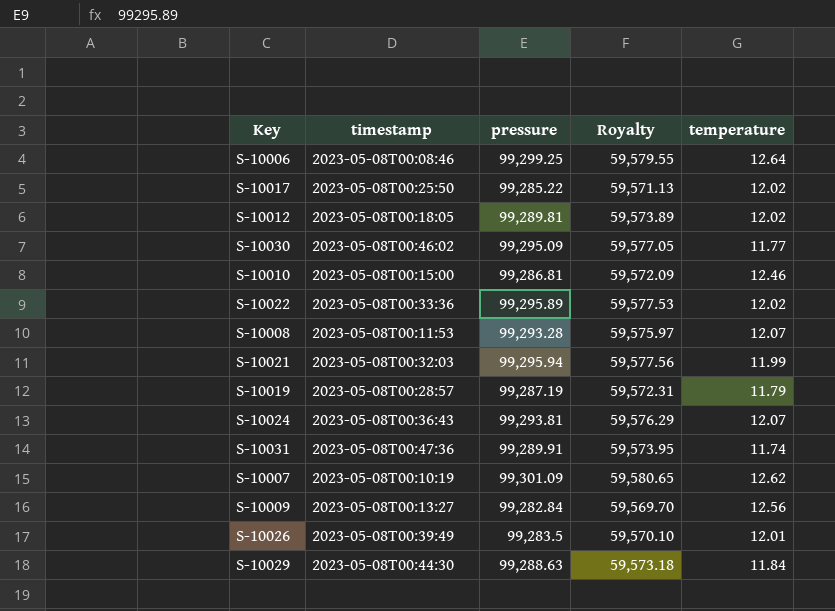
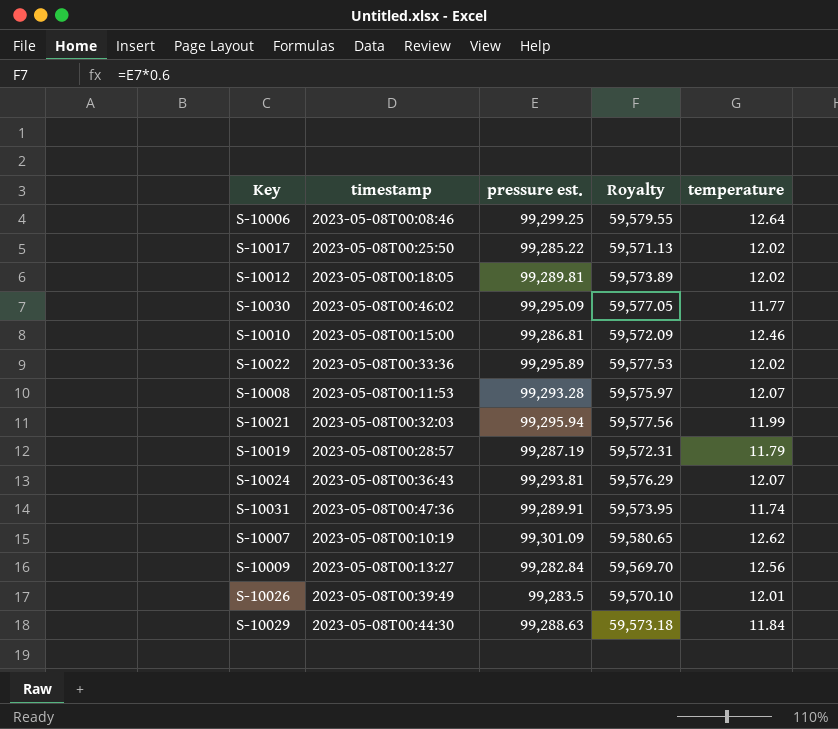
column name: pressure -> pressure est.

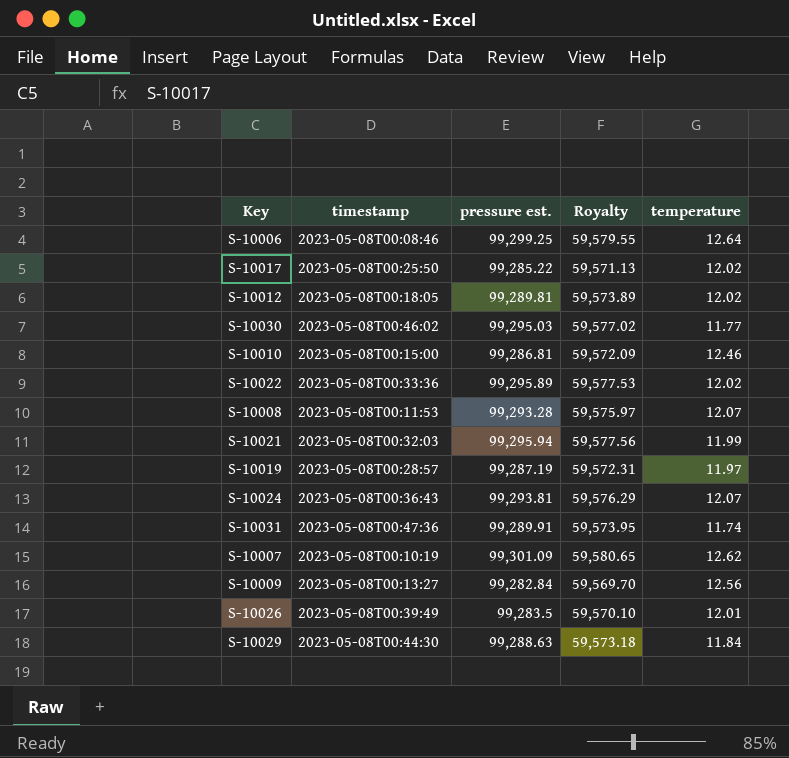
S-10030 | pressure est.: 99,295.09 -> 99,295.03
S-10030 | Royalty: 59,577.05 -> 59,577.02
S-10019 | temperature: 11.79 -> 11.97

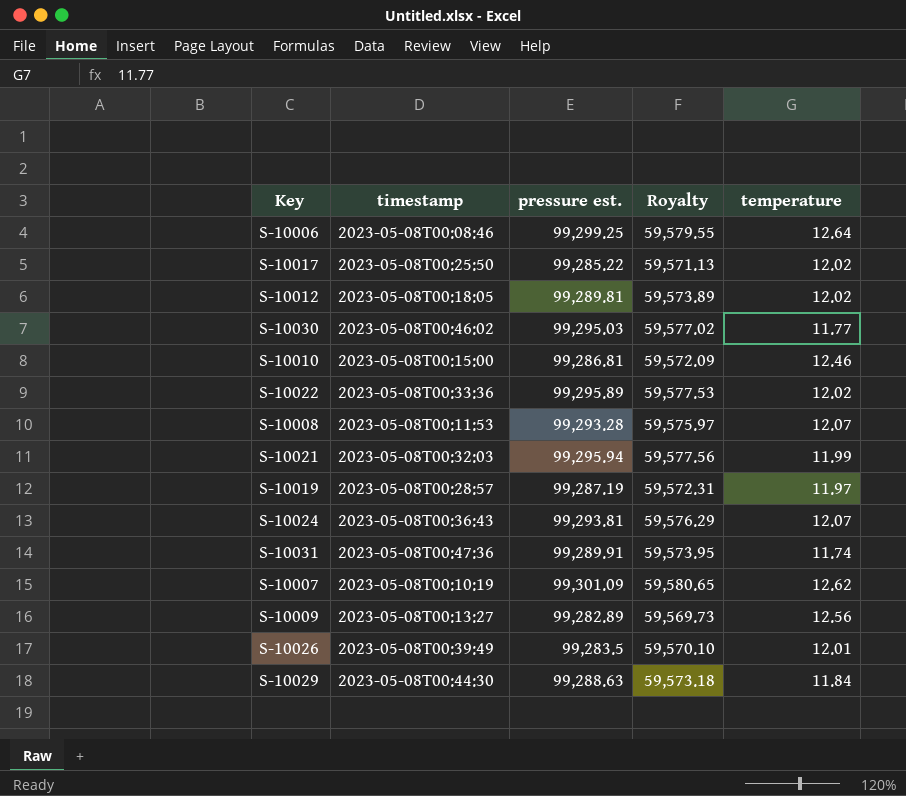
S-10009 | pressure est.: 99,282.84 -> 99,282.89
S-10009 | Royalty: 59,569.70 -> 59,569.73

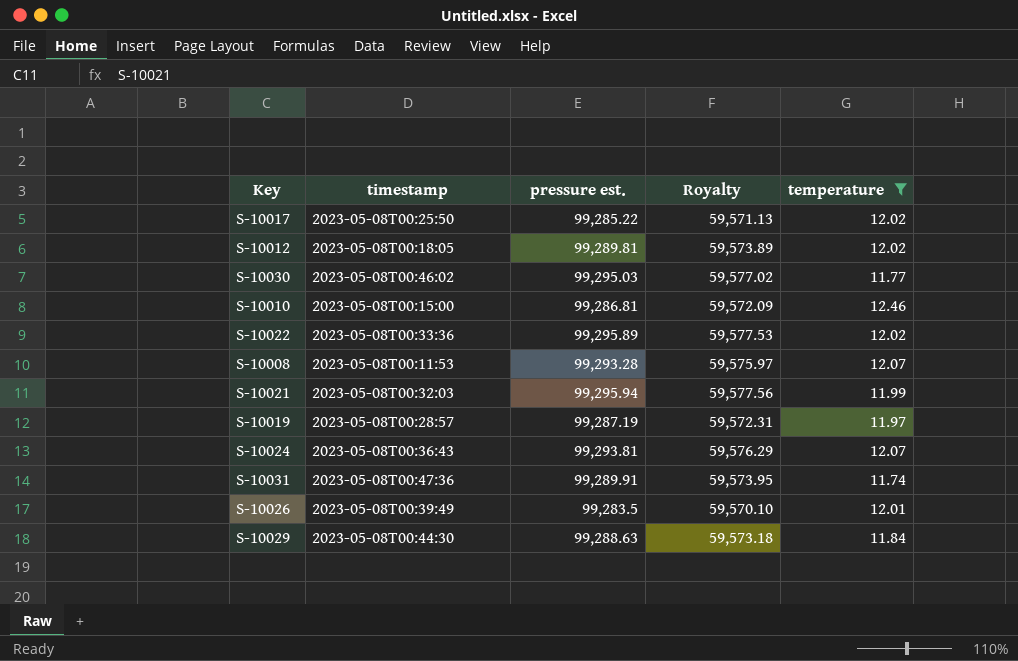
filter: none -> temperature <= 12.46

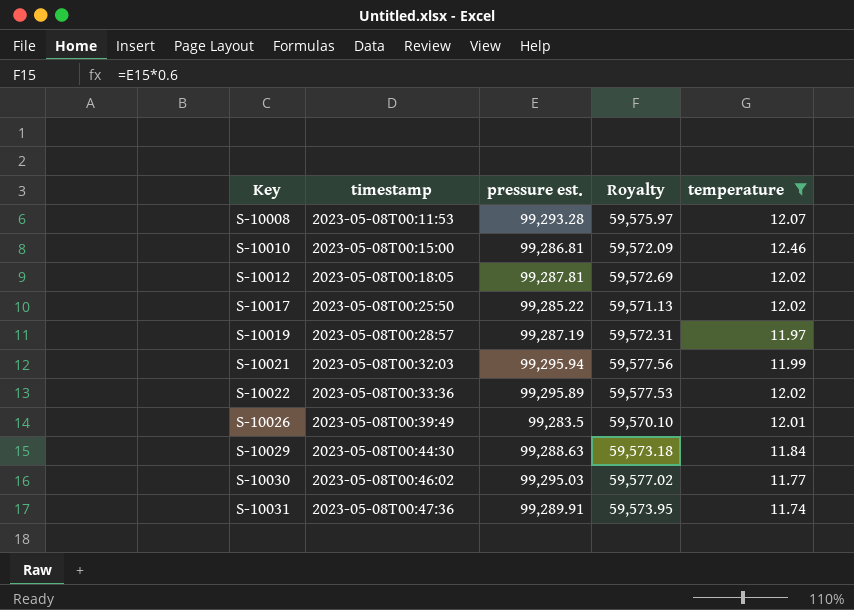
row order: none -> Key ascending
row S-10024: 2023-05-08T00:36:43 | 99,293.81 | 59,576.29 | 12.07 -> none
S-10012 | pressure est.: 99,289.81 -> 99,287.81
S-10012 | Royalty: 59,573.89 -> 59,572.69

